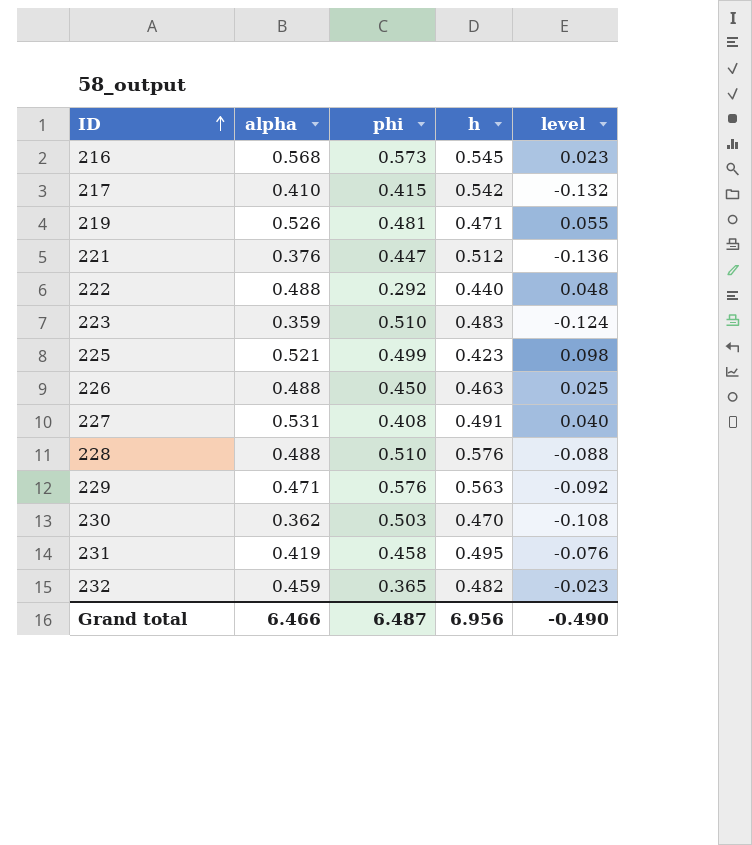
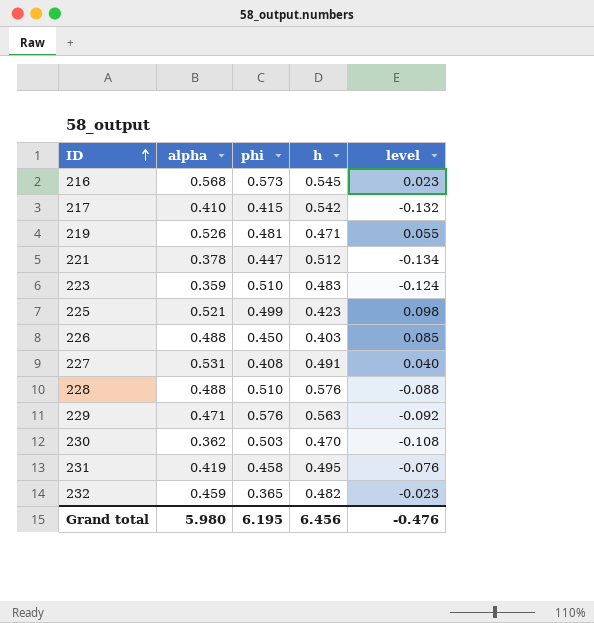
row 222: 0.488 | 0.292 | 0.440 | 0.048 -> none
221 | alpha: 0.376 -> 0.378
221 | level: -0.136 -> -0.134
226 | h: 0.463 -> 0.403
226 | level: 0.025 -> 0.085
Grand total | alpha: 6.466 -> 5.980
Grand total | phi: 6.487 -> 6.195
Grand total | h: 6.956 -> 6.456
Grand total | level: -0.490 -> -0.476

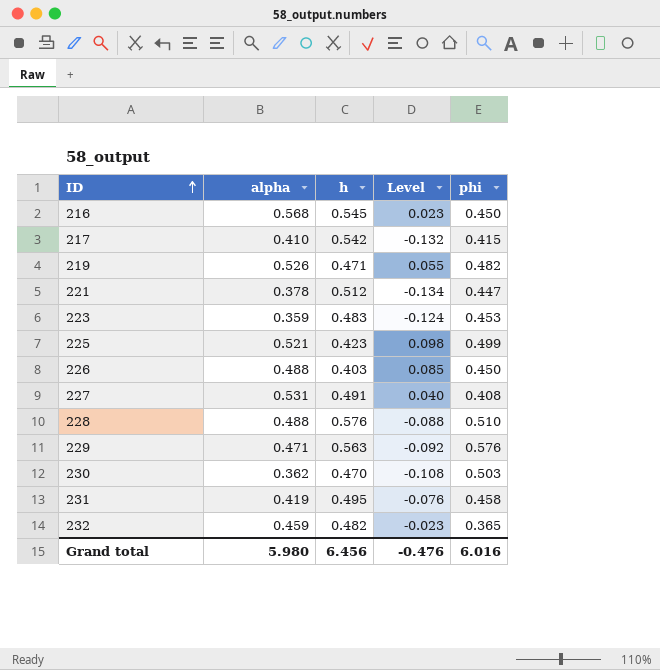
column name: level -> Level
column phi | position: 3 -> 5
216 | phi: 0.573 -> 0.450
219 | phi: 0.481 -> 0.482
223 | phi: 0.510 -> 0.453
Grand total | phi: 6.195 -> 6.016

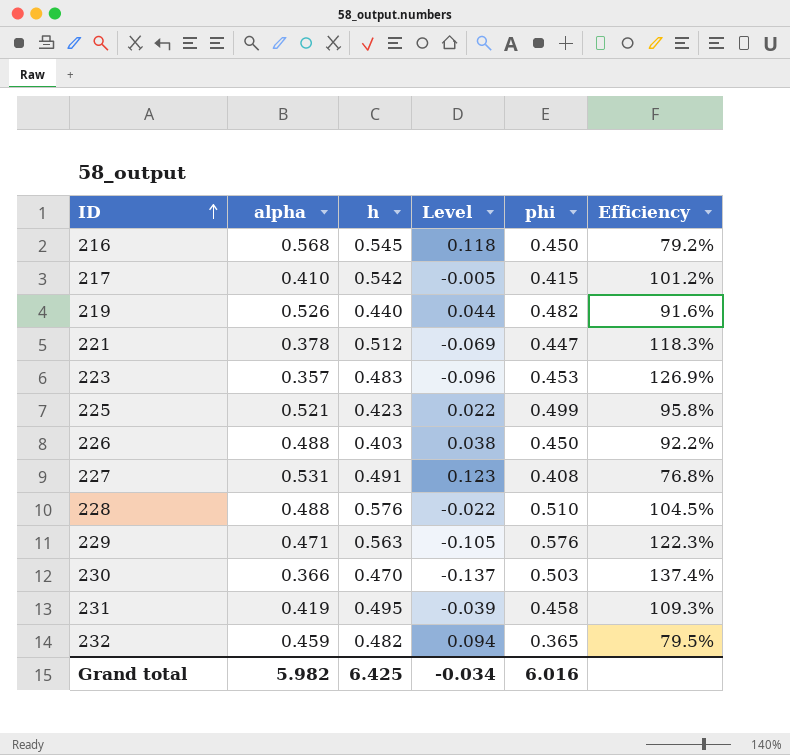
column Level | formula: [alpha] - [h] -> [alpha] - [phi]
column Efficiency | formula: none -> [phi] / [alpha]
219 | h: 0.471 -> 0.440
223 | alpha: 0.359 -> 0.357
230 | alpha: 0.362 -> 0.366
Grand total | alpha: 5.980 -> 5.982
Grand total | h: 6.456 -> 6.425
Grand total | Level: -0.476 -> -0.034

